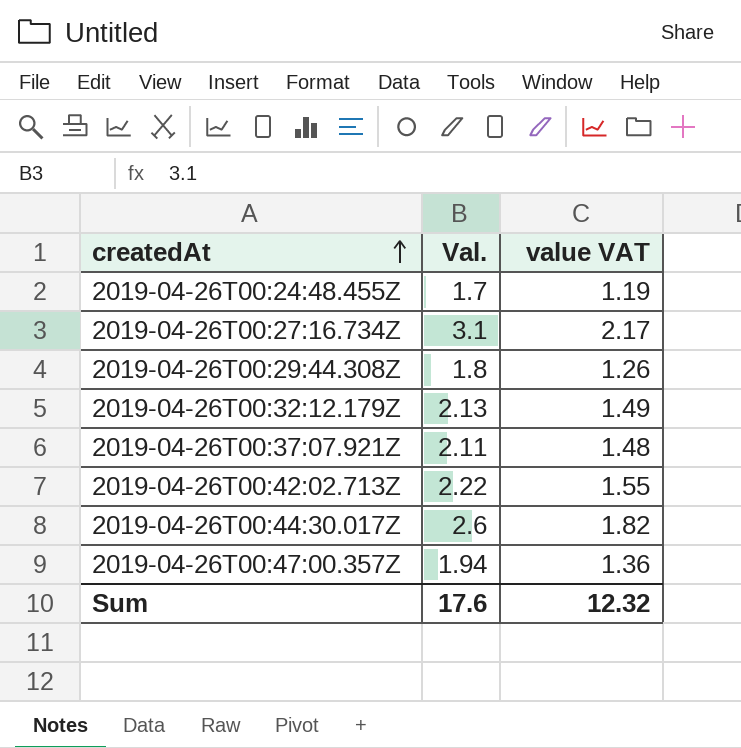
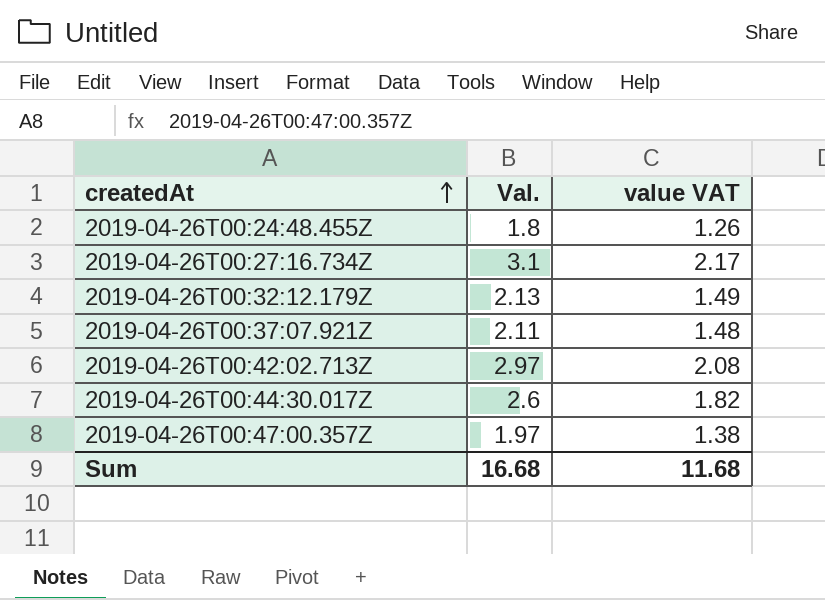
row 2019-04-26T00:29:44.308Z: 1.8 | 1.26 -> none
2019-04-26T00:24:48.455Z | Val.: 1.7 -> 1.8
2019-04-26T00:24:48.455Z | value VAT: 1.19 -> 1.26
2019-04-26T00:42:02.713Z | Val.: 2.22 -> 2.97
2019-04-26T00:42:02.713Z | value VAT: 1.55 -> 2.08
2019-04-26T00:47:00.357Z | Val.: 1.94 -> 1.97
2019-04-26T00:47:00.357Z | value VAT: 1.36 -> 1.38
Sum | Val.: 17.6 -> 16.68
Sum | value VAT: 12.32 -> 11.68

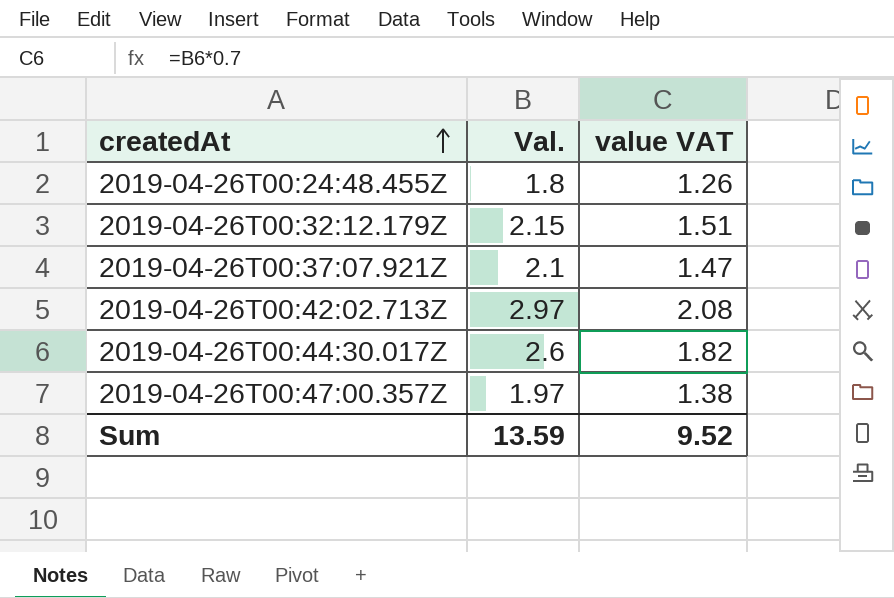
row 2019-04-26T00:27:16.734Z: 3.1 | 2.17 -> none
2019-04-26T00:32:12.179Z | Val.: 2.13 -> 2.15
2019-04-26T00:32:12.179Z | value VAT: 1.49 -> 1.51
2019-04-26T00:37:07.921Z | Val.: 2.11 -> 2.1
2019-04-26T00:37:07.921Z | value VAT: 1.48 -> 1.47
Sum | Val.: 16.68 -> 13.59
Sum | value VAT: 11.68 -> 9.52

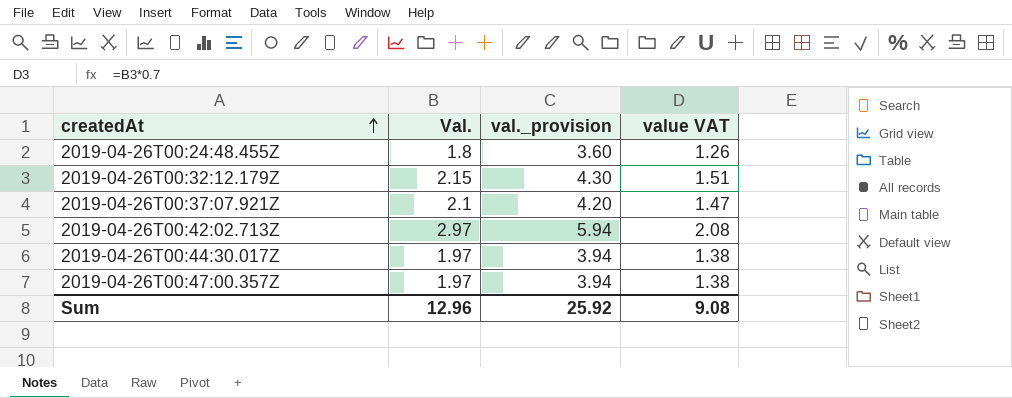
column val._provision | formula: none -> [Val.] * 2
2019-04-26T00:44:30.017Z | Val.: 2.6 -> 1.97
2019-04-26T00:44:30.017Z | value VAT: 1.82 -> 1.38
Sum | Val.: 13.59 -> 12.96
Sum | value VAT: 9.52 -> 9.08

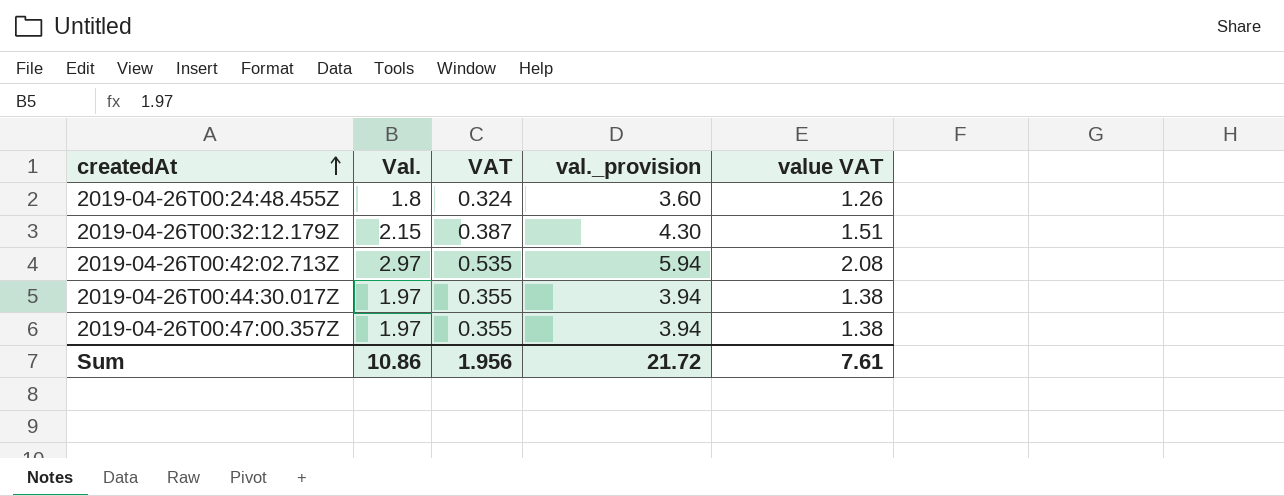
column VAT | formula: none -> [Val.] * 0.18
row 2019-04-26T00:37:07.921Z: 2.1 | 4.20 | 1.47 -> none
Sum | Val.: 12.96 -> 10.86
Sum | val._provision: 25.92 -> 21.72
Sum | value VAT: 9.08 -> 7.61

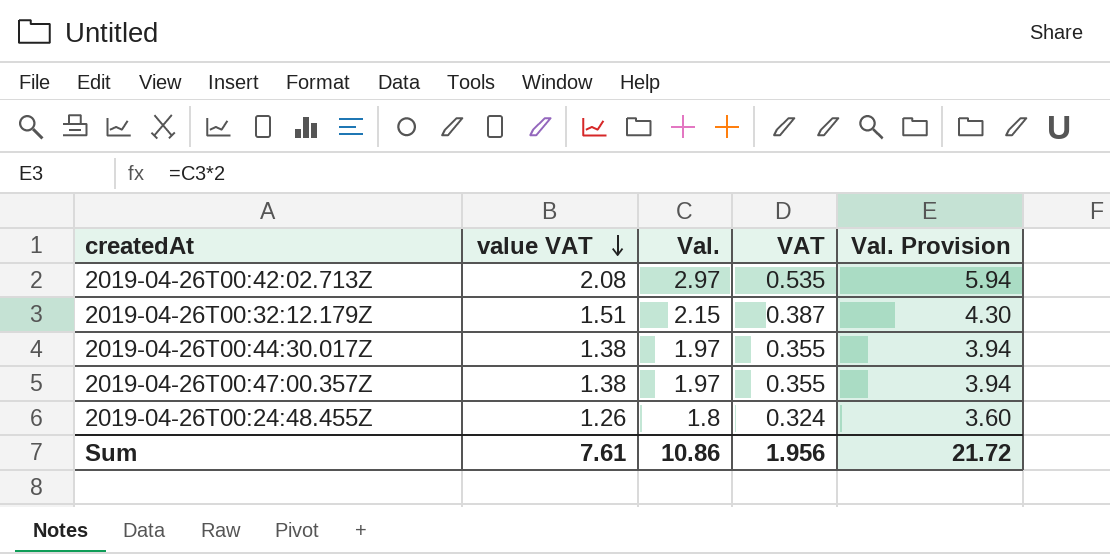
row order: createdAt ascending -> value VAT descending
column value VAT | position: 5 -> 2
column name: val._provision -> Val. Provision

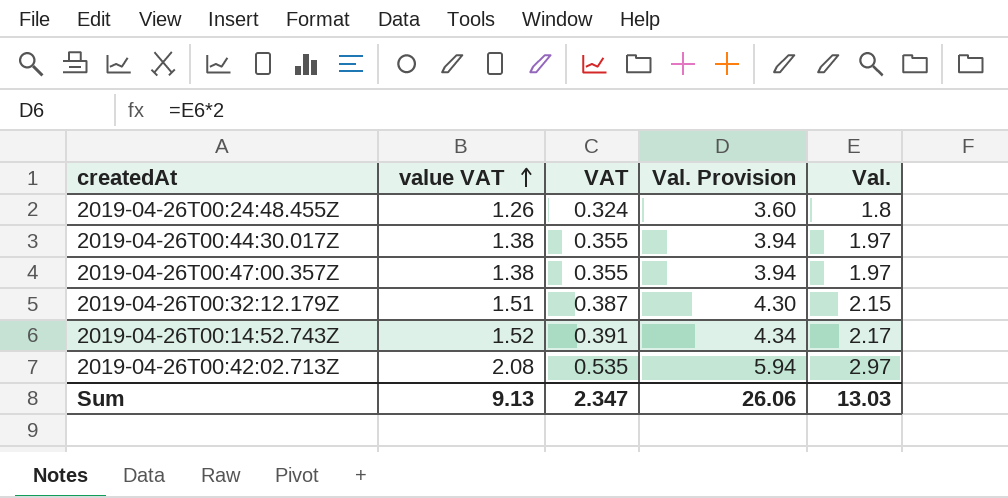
row order: value VAT descending -> value VAT ascending
column Val. | position: 3 -> 5
row 2019-04-26T00:14:52.743Z: none -> 1.52 | 0.391 | 4.34 | 2.17
Sum | value VAT: 7.61 -> 9.13
Sum | VAT: 1.956 -> 2.347
Sum | Val. Provision: 21.72 -> 26.06
Sum | Val.: 10.86 -> 13.03

